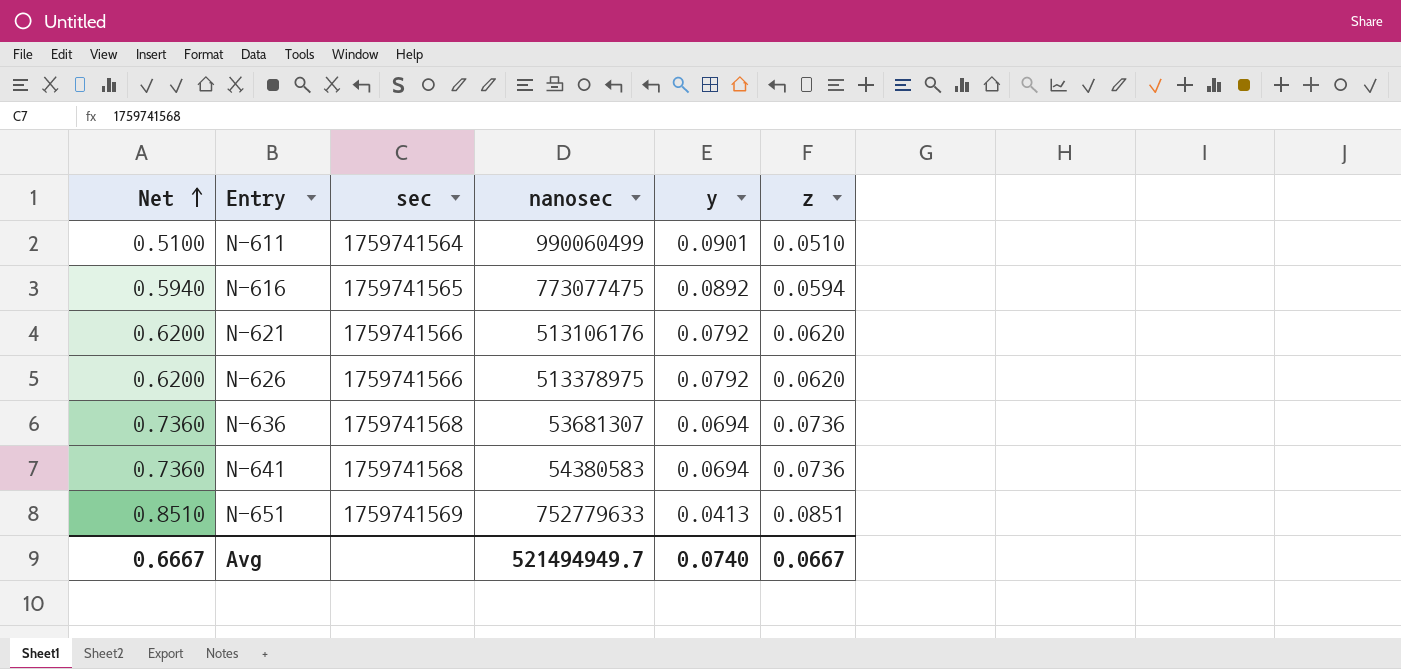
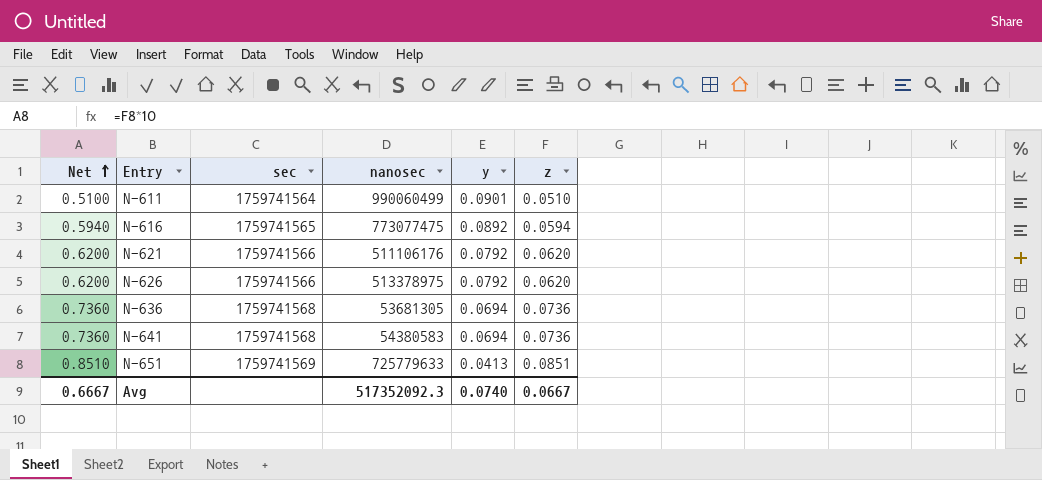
N-621 | nanosec: 513106176 -> 511106176
N-636 | nanosec: 53681307 -> 53681305
N-651 | nanosec: 752779633 -> 725779633
Avg | nanosec: 521494949.7 -> 517352092.3

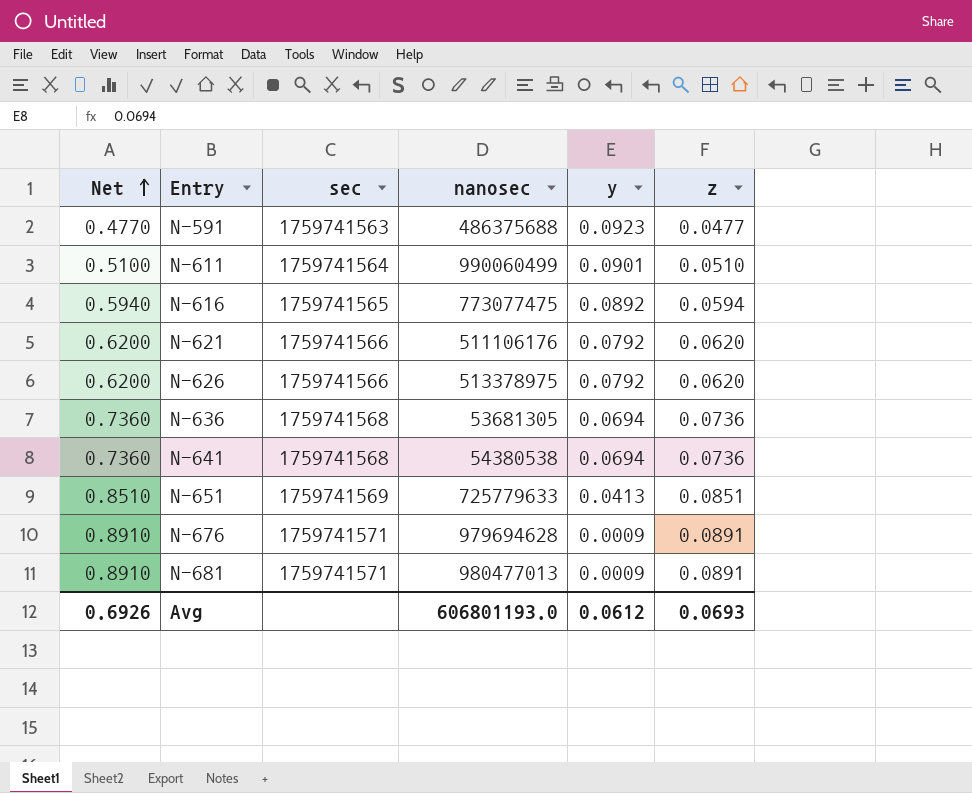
row N-591: none -> 0.4770 | 1759741563 | 486375688 | 0.0923 | 0.0477
N-641 | nanosec: 54380583 -> 54380538
row N-676: none -> 0.8910 | 1759741571 | 979694628 | 0.0009 | 0.0891
row N-681: none -> 0.8910 | 1759741571 | 980477013 | 0.0009 | 0.0891
Avg | Net: 0.6667 -> 0.6926
Avg | nanosec: 517352092.3 -> 606801193.0
Avg | y: 0.0740 -> 0.0612
Avg | z: 0.0667 -> 0.0693

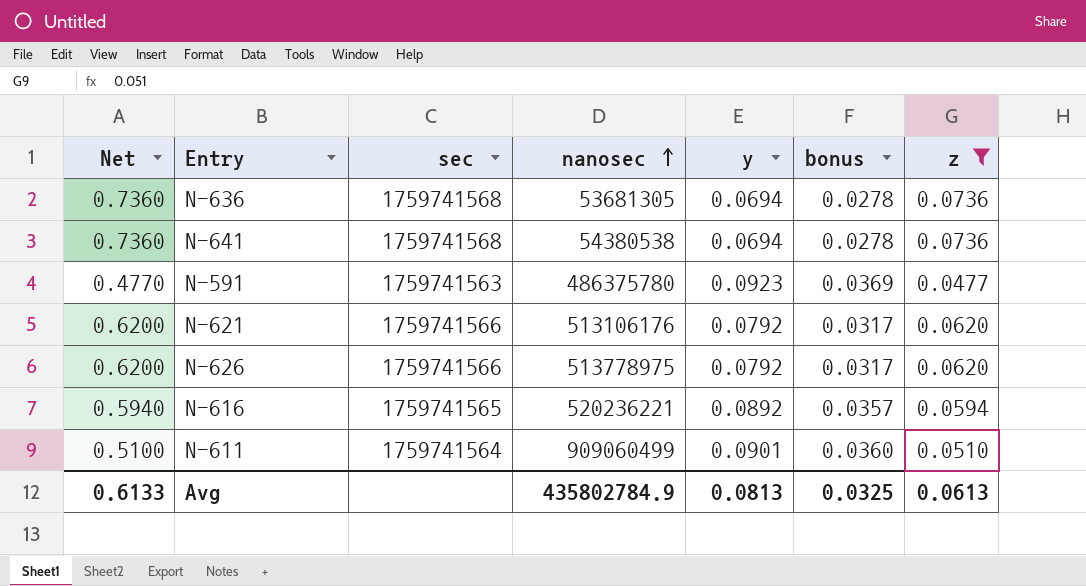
filter: none -> z <= 0.0736
row order: Net ascending -> nanosec ascending
column bonus | formula: none -> [y] * 0.4
N-591 | nanosec: 486375688 -> 486375780
N-621 | nanosec: 511106176 -> 513106176
N-626 | nanosec: 513378975 -> 513778975
N-616 | nanosec: 773077475 -> 520236221
N-611 | nanosec: 990060499 -> 909060499
Avg | Net: 0.6926 -> 0.6133
Avg | nanosec: 606801193.0 -> 435802784.9
Avg | y: 0.0612 -> 0.0813
Avg | z: 0.0693 -> 0.0613

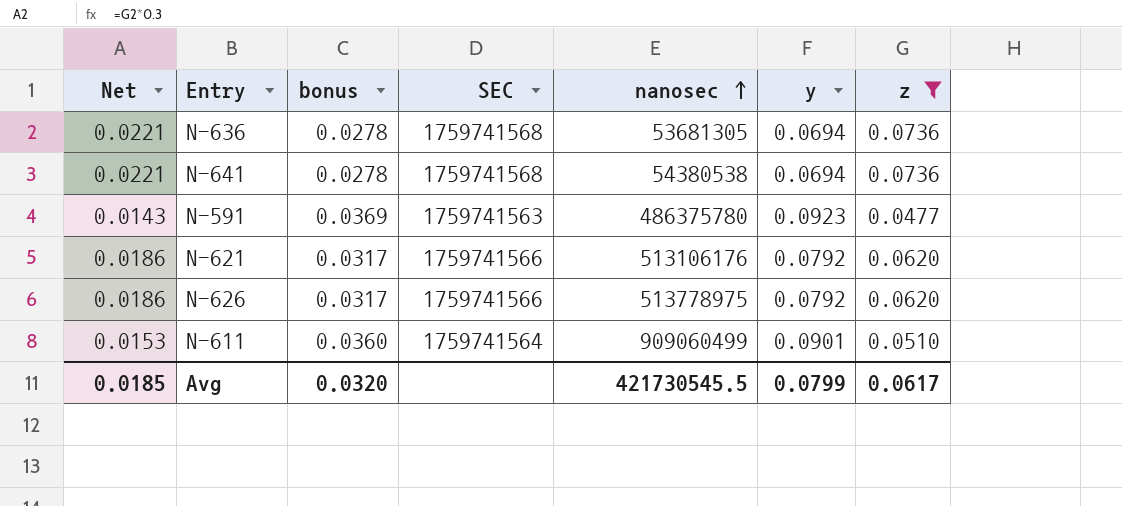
column Net | formula: [z] * 10 -> [z] * 0.3
column bonus | position: 6 -> 3
column name: sec -> SEC
row N-616: 0.5940 | 1759741565 | 520236221 | 0.0892 | 0.0357 | 0.0594 -> none
Avg | Net: 0.6133 -> 0.0185
Avg | bonus: 0.0325 -> 0.0320
Avg | nanosec: 435802784.9 -> 421730545.5
Avg | y: 0.0813 -> 0.0799
Avg | z: 0.0613 -> 0.0617

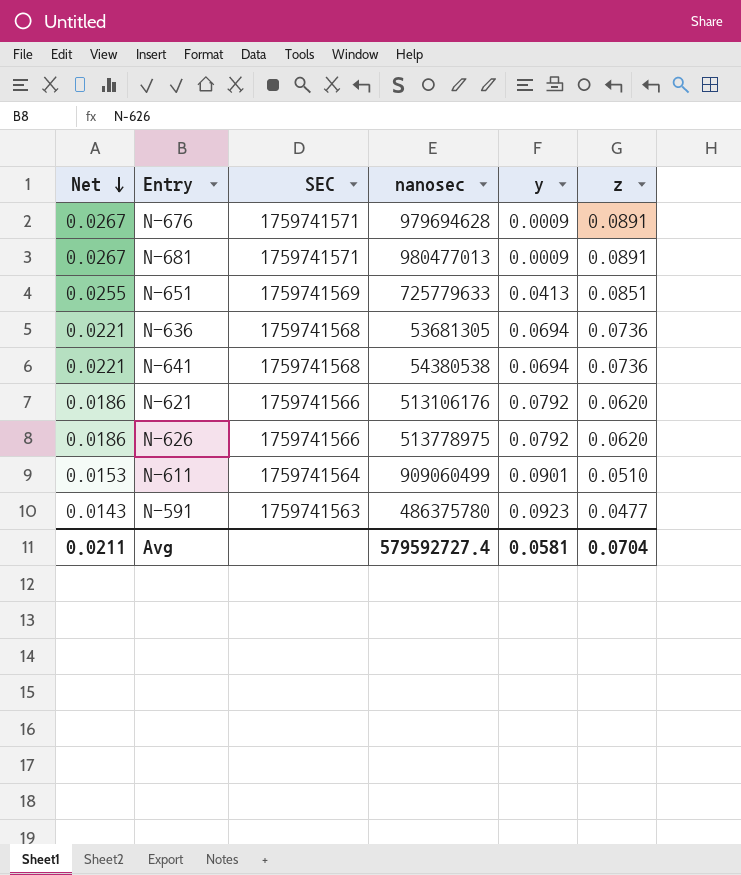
filter: z <= 0.0736 -> none
row order: nanosec ascending -> Net descending
column bonus | formula: [y] * 0.4 -> none
Avg | Net: 0.0185 -> 0.0211
Avg | nanosec: 421730545.5 -> 579592727.4
Avg | y: 0.0799 -> 0.0581
Avg | z: 0.0617 -> 0.0704

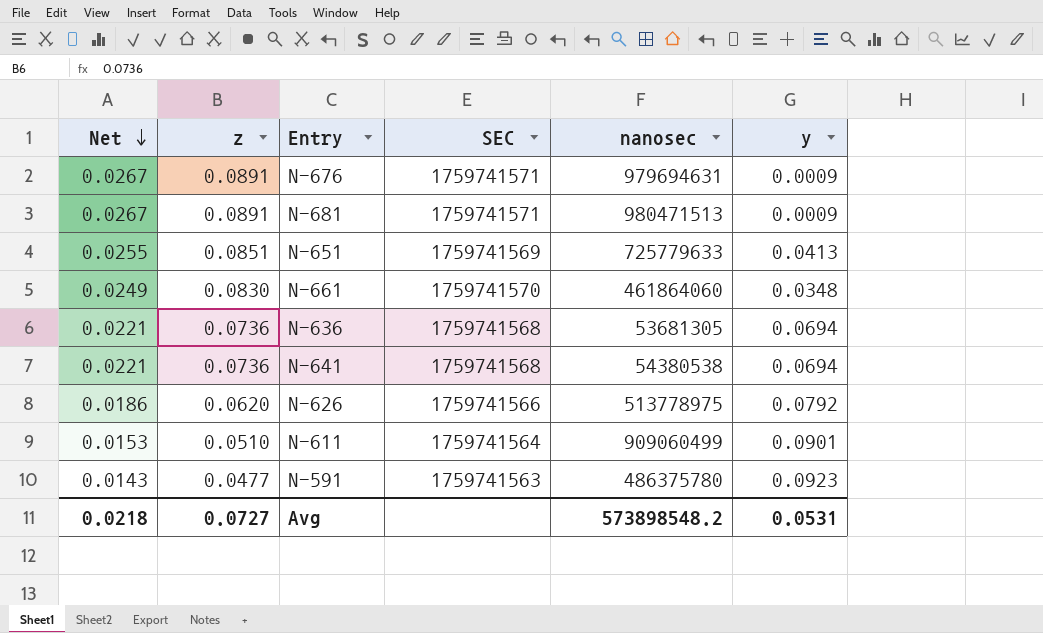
column z | position: 6 -> 2
row N-621: 0.0186 | 1759741566 | 513106176 | 0.0792 | 0.0620 -> none
N-676 | nanosec: 979694628 -> 979694631
N-681 | nanosec: 980477013 -> 980471513
row N-661: none -> 0.0249 | 0.0830 | 1759741570 | 461864060 | 0.0348
Avg | Net: 0.0211 -> 0.0218
Avg | z: 0.0704 -> 0.0727
Avg | nanosec: 579592727.4 -> 573898548.2
Avg | y: 0.0581 -> 0.0531

